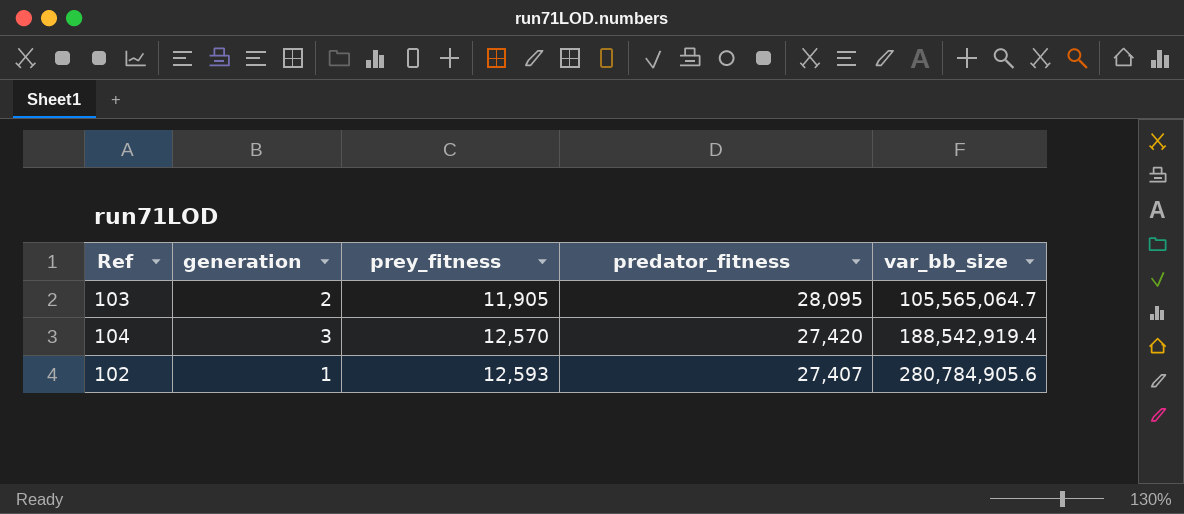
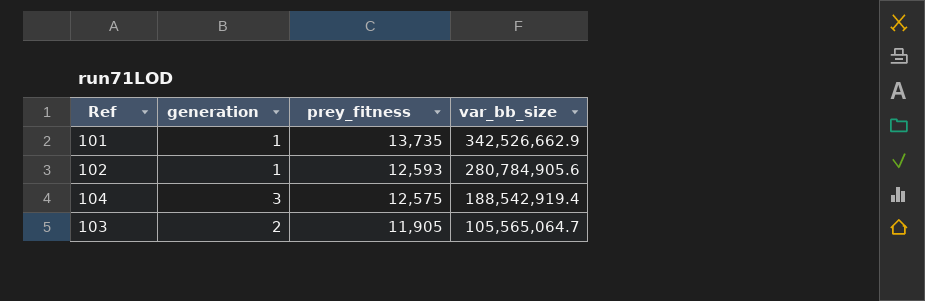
row order: prey_fitness ascending -> prey_fitness descending
column predator_fitness | position: 4 -> none
row 101: none -> 1 | 13,735 | 342,526,662.9
104 | prey_fitness: 12,570 -> 12,575

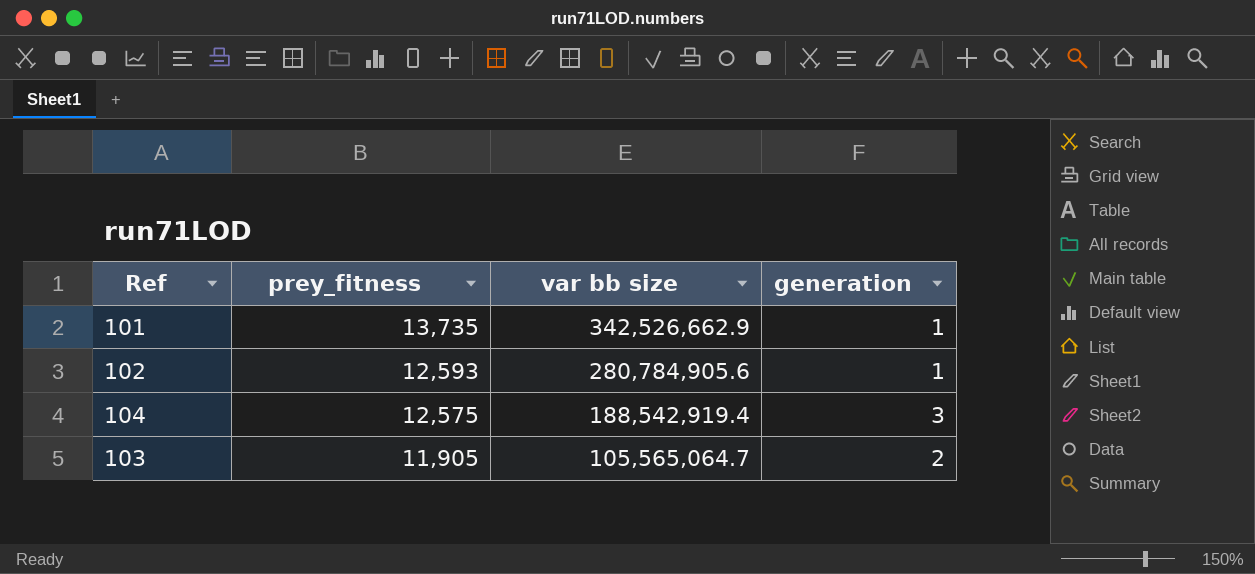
column name: var_bb_size -> var bb size
column generation | position: 2 -> 4

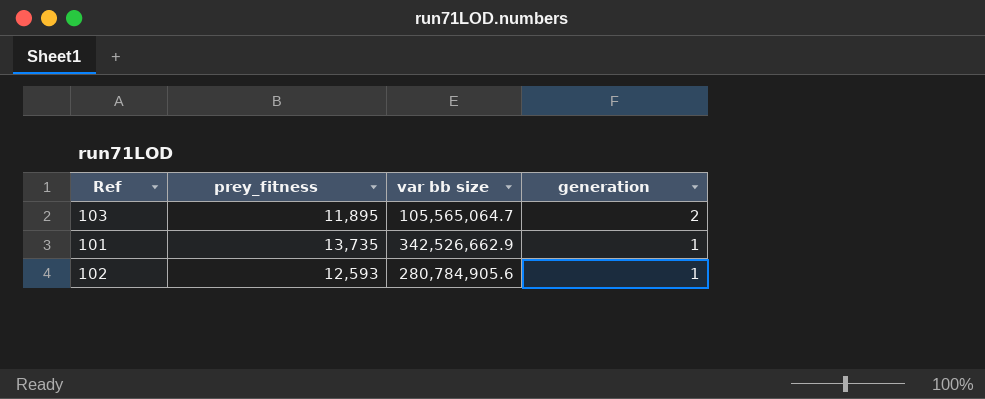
row order: prey_fitness descending -> generation descending
row 104: 12,575 | 188,542,919.4 | 3 -> none
103 | prey_fitness: 11,905 -> 11,895

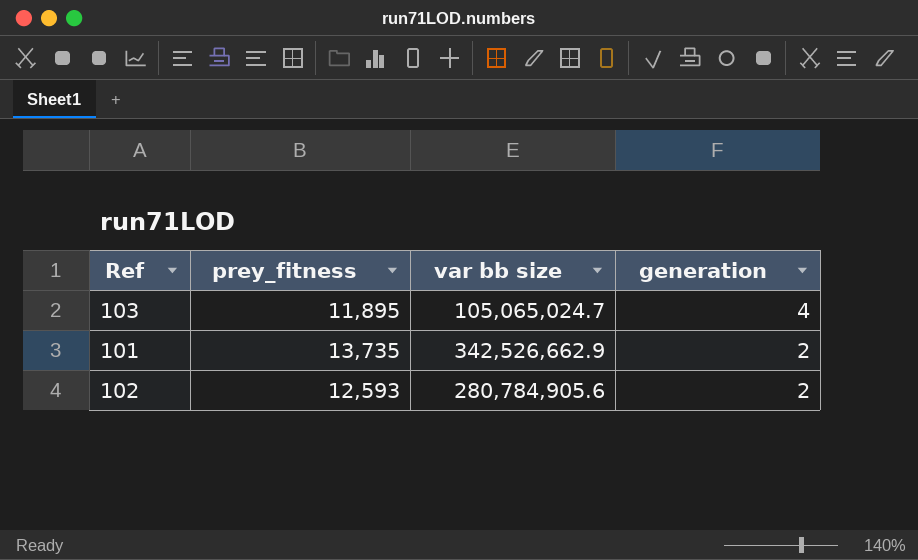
103 | var bb size: 105,565,064.7 -> 105,065,024.7
103 | generation: 2 -> 4
101 | generation: 1 -> 2
102 | generation: 1 -> 2

